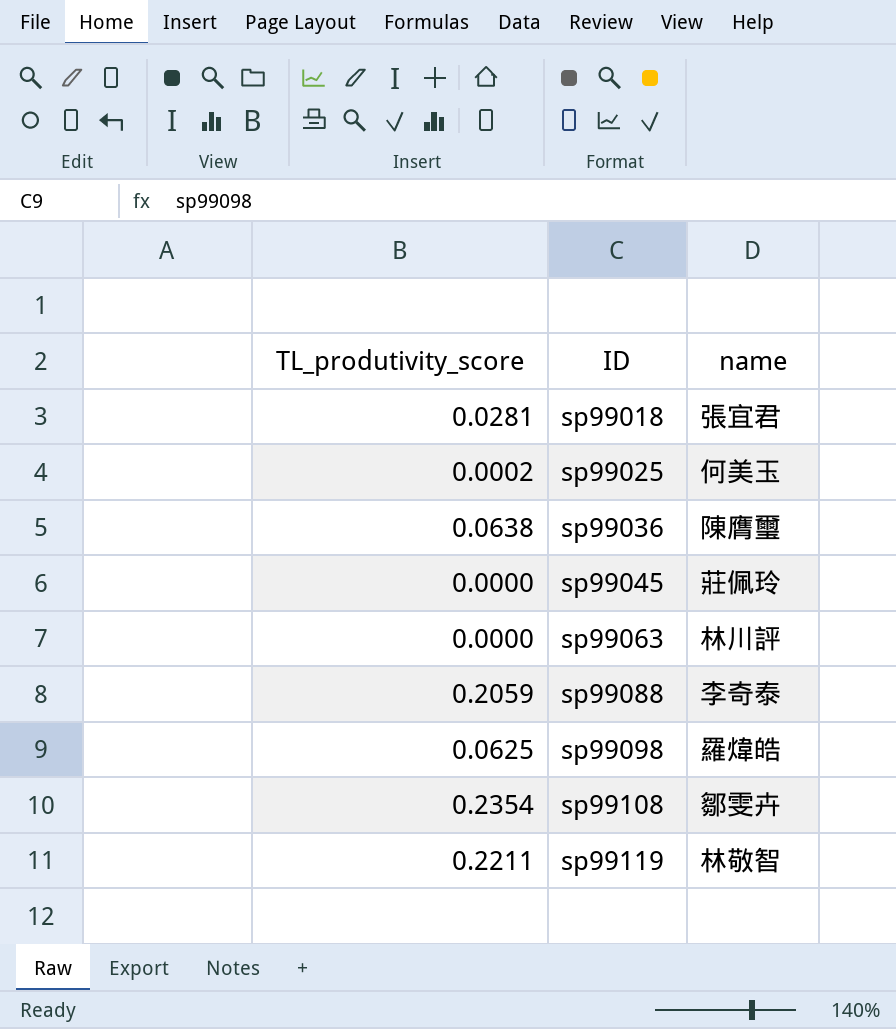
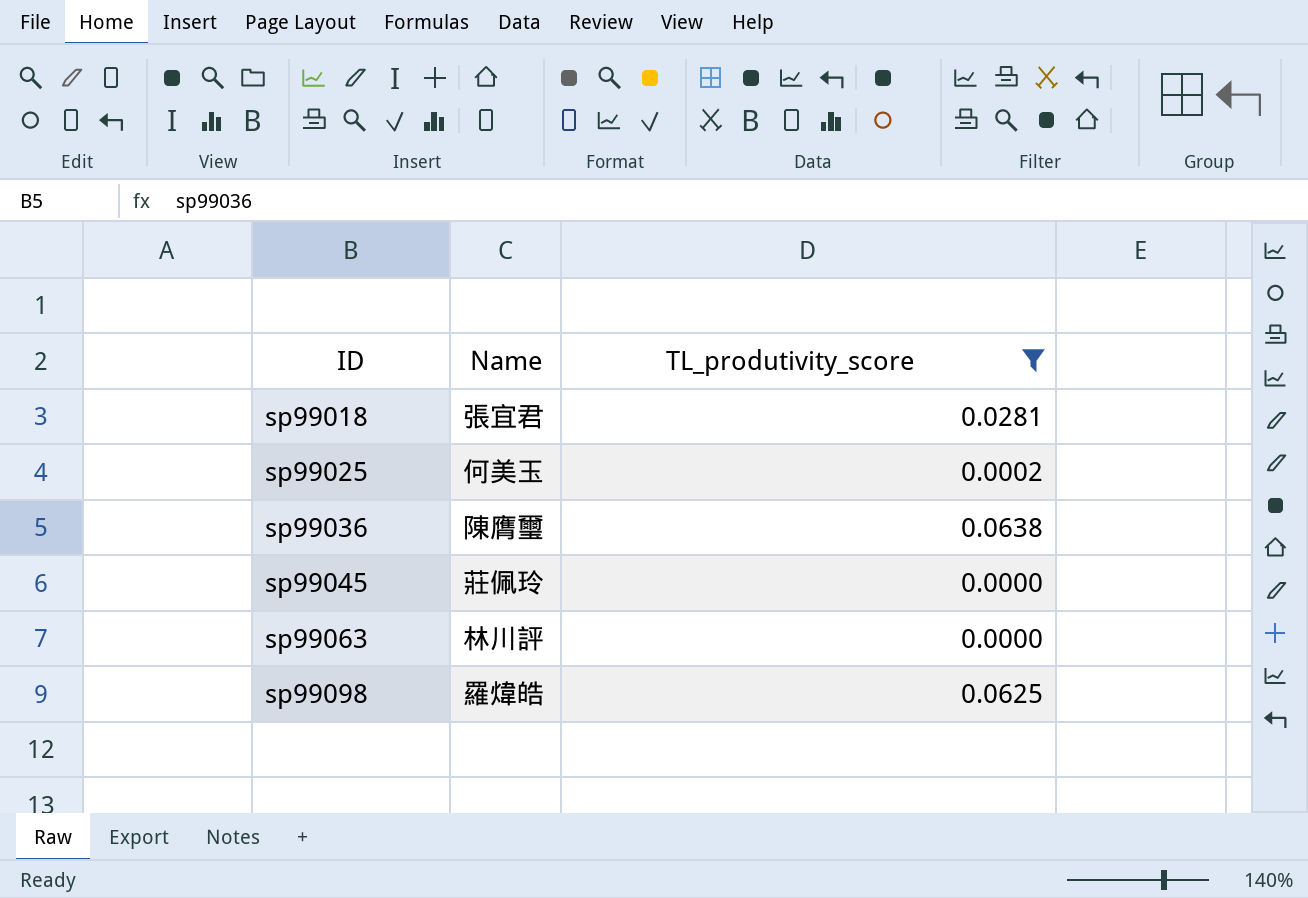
filter: none -> TL_produtivity_score <= 0.0638
column name: name -> Name
column TL_produtivity_score | position: 1 -> 3

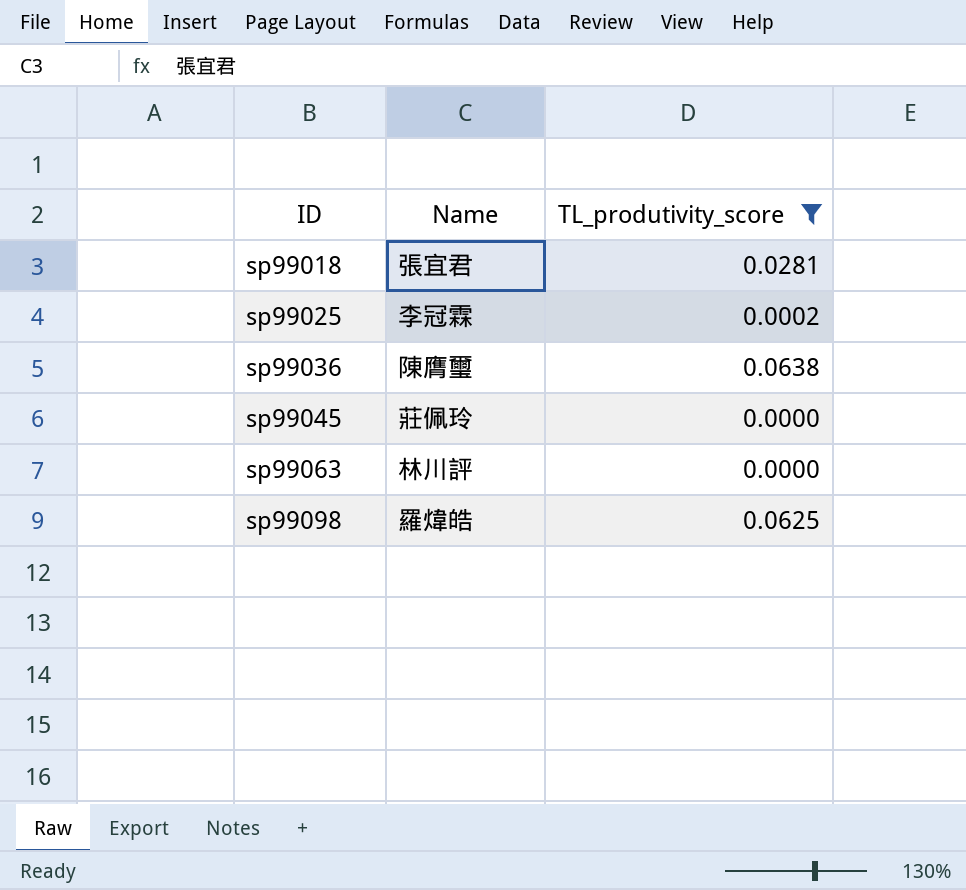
sp99025 | Name: 何美玉 -> 李冠霖

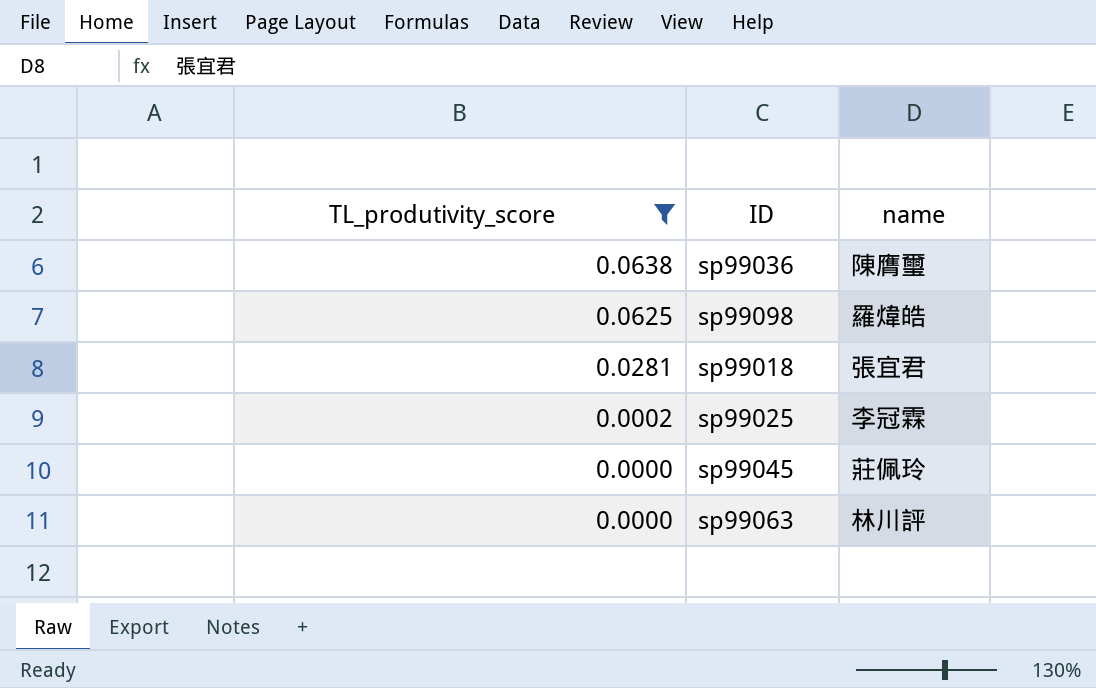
row order: ID ascending -> TL_produtivity_score descending
column TL_produtivity_score | position: 3 -> 1
column name: Name -> name

